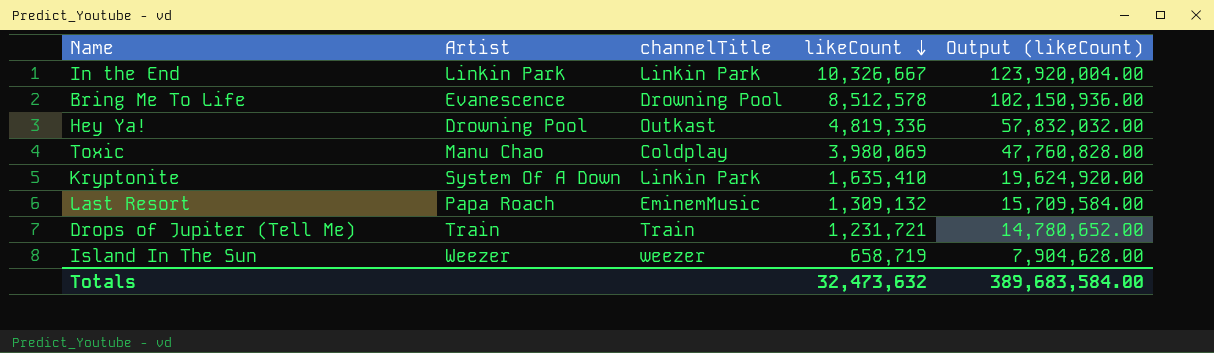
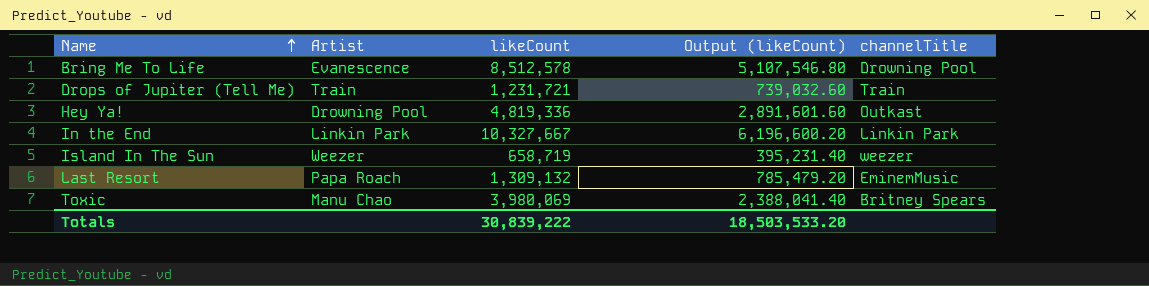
row order: likeCount descending -> Name ascending
column Output (likeCount) | formula: [likeCount] * 12 -> [likeCount] * 0.6
column channelTitle | position: 3 -> 5
row Kryptonite: System Of A Down | Linkin Park | 1,635,410 | 19,624,920.00 -> none
In the End | likeCount: 10,326,667 -> 10,327,667
Toxic | channelTitle: Coldplay -> Britney Spears
Totals | likeCount: 32,473,632 -> 30,839,222
Totals | Output (likeCount): 389,683,584.00 -> 18,503,533.20

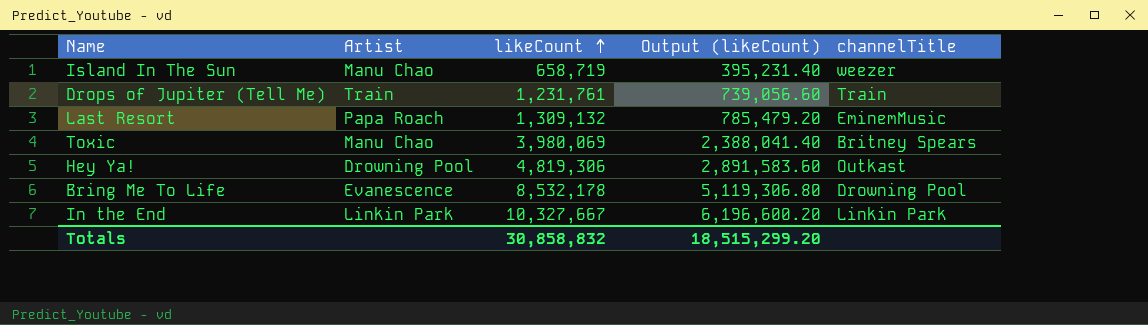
row order: Name ascending -> likeCount ascending
Island In The Sun | Artist: Weezer -> Manu Chao
Drops of Jupiter (Tell Me) | likeCount: 1,231,721 -> 1,231,761
Drops of Jupiter (Tell Me) | Output (likeCount): 739,032.60 -> 739,056.60
Hey Ya! | likeCount: 4,819,336 -> 4,819,306
Hey Ya! | Output (likeCount): 2,891,601.60 -> 2,891,583.60
Bring Me To Life | likeCount: 8,512,578 -> 8,532,178
Bring Me To Life | Output (likeCount): 5,107,546.80 -> 5,119,306.80
Totals | likeCount: 30,839,222 -> 30,858,832
Totals | Output (likeCount): 18,503,533.20 -> 18,515,299.20

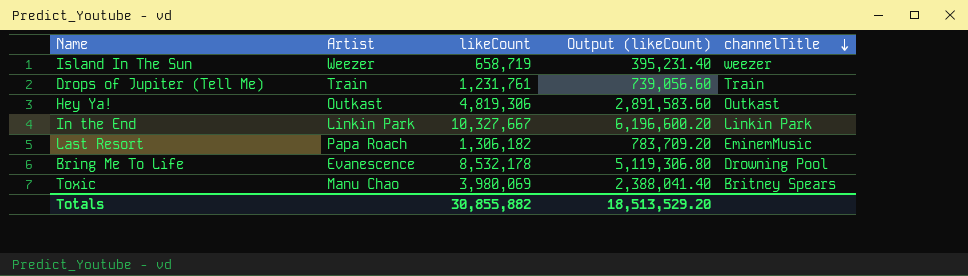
row order: likeCount ascending -> channelTitle descending
Island In The Sun | Artist: Manu Chao -> Weezer
Hey Ya! | Artist: Drowning Pool -> Outkast
Last Resort | likeCount: 1,309,132 -> 1,306,182
Last Resort | Output (likeCount): 785,479.20 -> 783,709.20
Totals | likeCount: 30,858,832 -> 30,855,882
Totals | Output (likeCount): 18,515,299.20 -> 18,513,529.20

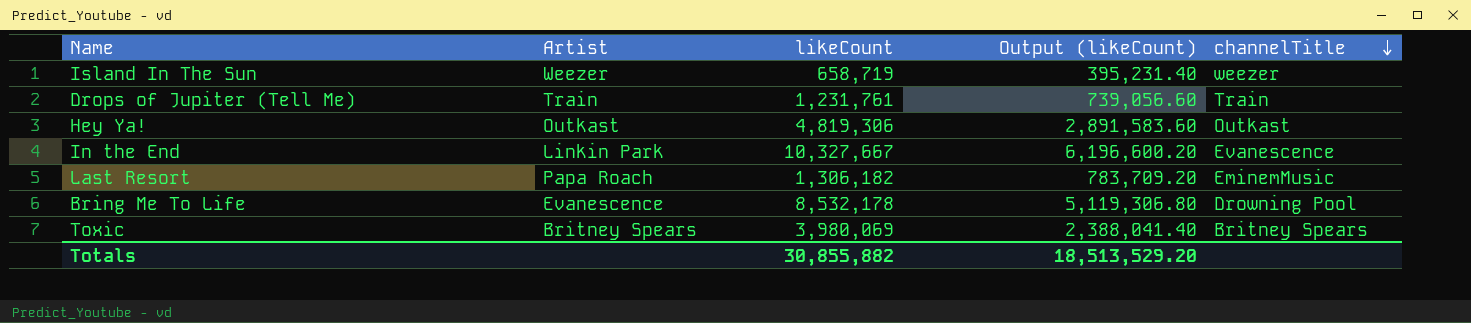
In the End | channelTitle: Linkin Park -> Evanescence
Toxic | Artist: Manu Chao -> Britney Spears

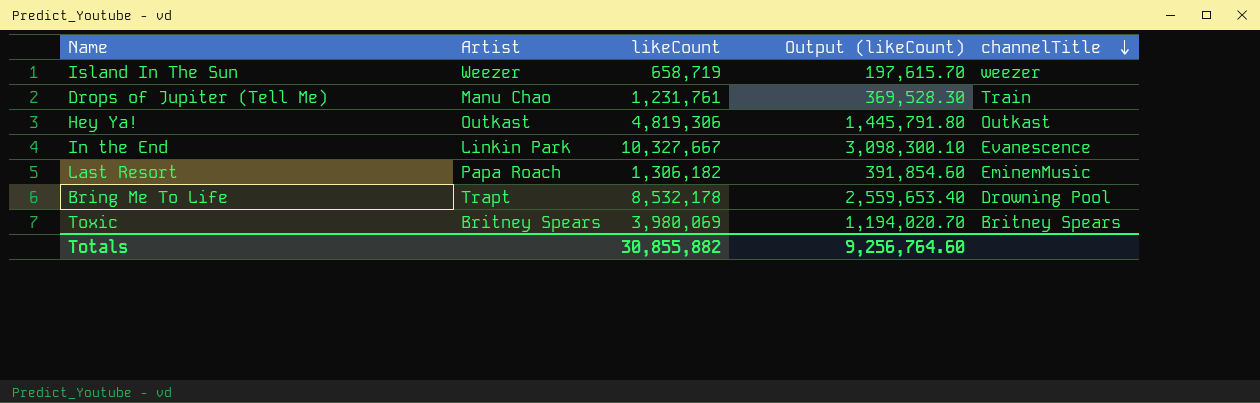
column Output (likeCount) | formula: [likeCount] * 0.6 -> [likeCount] * 0.3
Drops of Jupiter (Tell Me) | Artist: Train -> Manu Chao
Bring Me To Life | Artist: Evanescence -> Trapt
Totals | Output (likeCount): 18,513,529.20 -> 9,256,764.60

